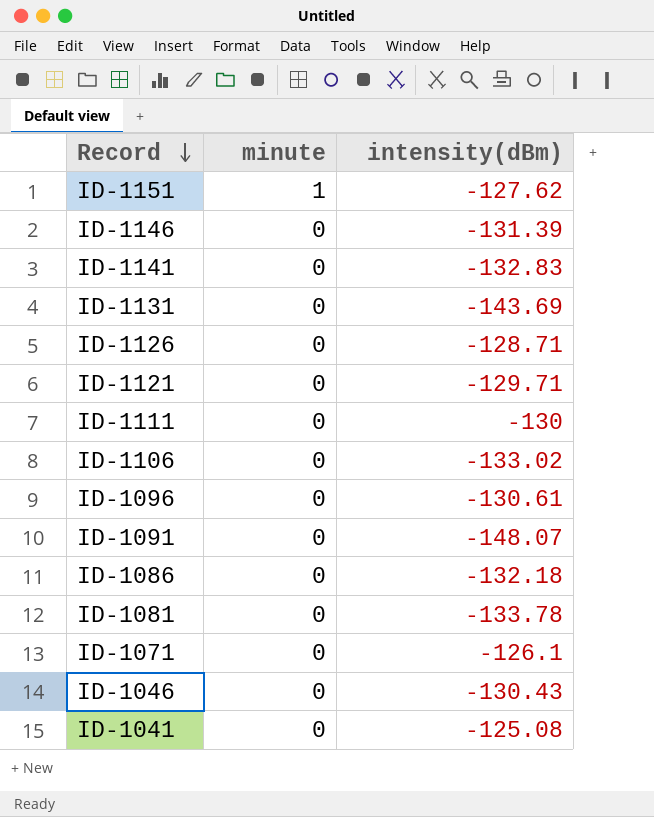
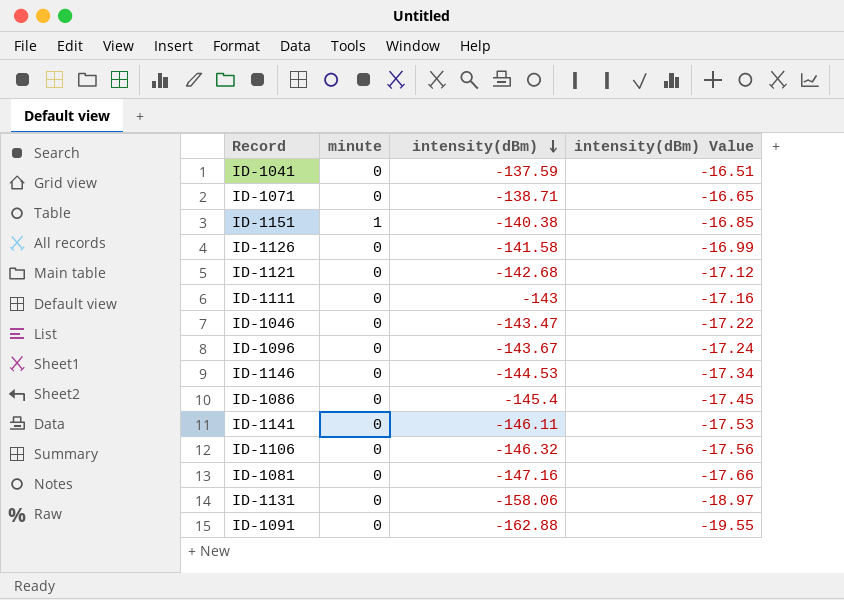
row order: Record descending -> intensity(dBm) descending
column intensity(dBm) Value | formula: none -> [intensity(dBm)] * 0.12
ID-1041 | intensity(dBm): -125.08 -> -137.59
ID-1071 | intensity(dBm): -126.1 -> -138.71
ID-1151 | intensity(dBm): -127.62 -> -140.38
ID-1126 | intensity(dBm): -128.71 -> -141.58
ID-1121 | intensity(dBm): -129.71 -> -142.68
ID-1111 | intensity(dBm): -130 -> -143
ID-1046 | intensity(dBm): -130.43 -> -143.47
ID-1096 | intensity(dBm): -130.61 -> -143.67
ID-1146 | intensity(dBm): -131.39 -> -144.53
ID-1086 | intensity(dBm): -132.18 -> -145.4
ID-1141 | intensity(dBm): -132.83 -> -146.11
ID-1106 | intensity(dBm): -133.02 -> -146.32
ID-1081 | intensity(dBm): -133.78 -> -147.16
ID-1131 | intensity(dBm): -143.69 -> -158.06
ID-1091 | intensity(dBm): -148.07 -> -162.88

